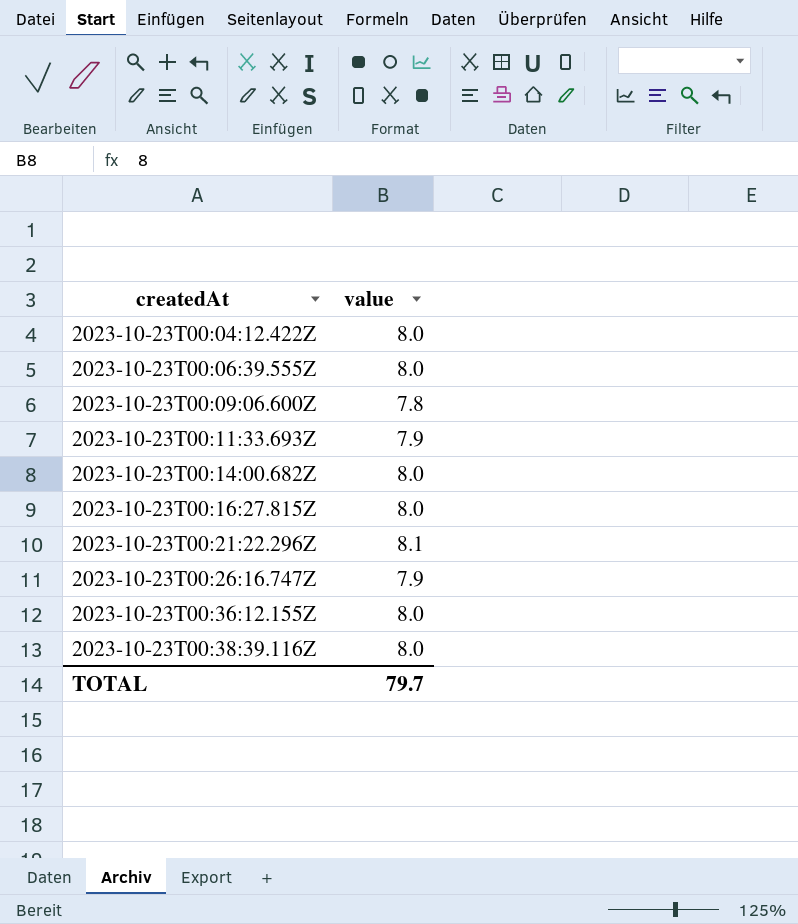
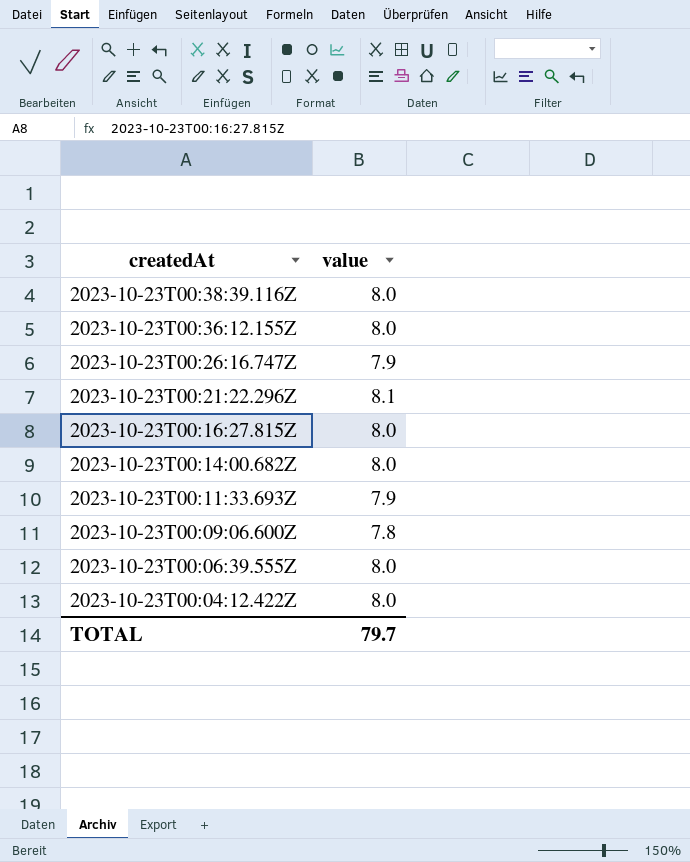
row order: createdAt ascending -> createdAt descending

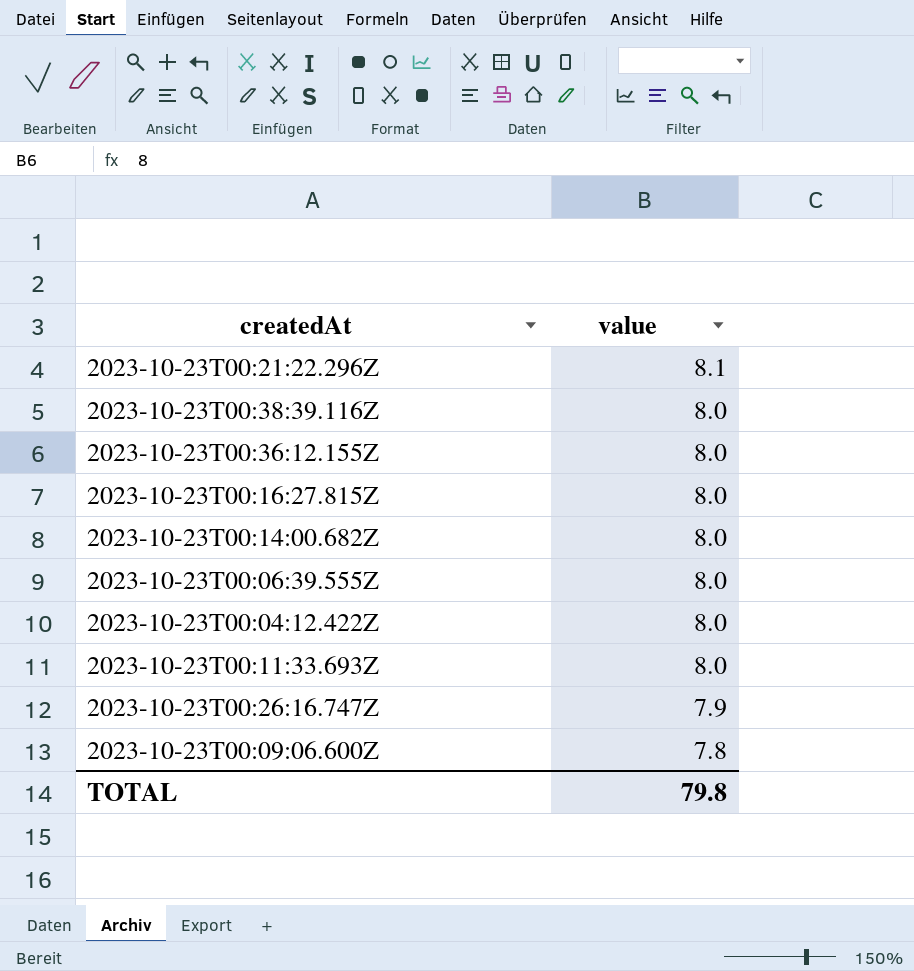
row order: createdAt descending -> value descending
2023-10-23T00:11:33.693Z | value: 7.9 -> 8.0
TOTAL | value: 79.7 -> 79.8

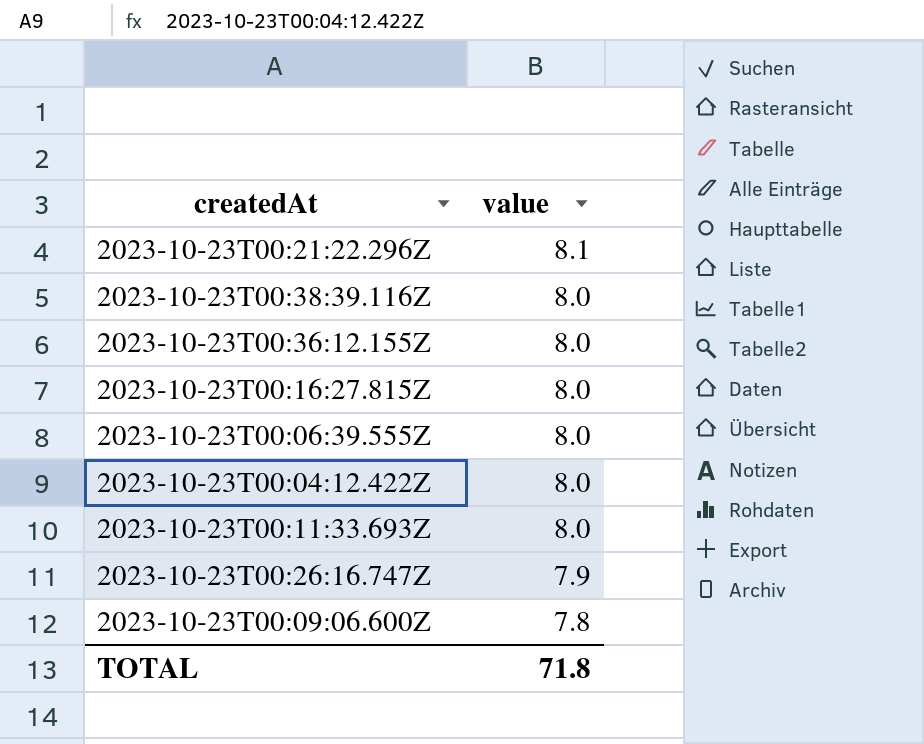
row 2023-10-23T00:14:00.682Z: 8.0 -> none
TOTAL | value: 79.8 -> 71.8

